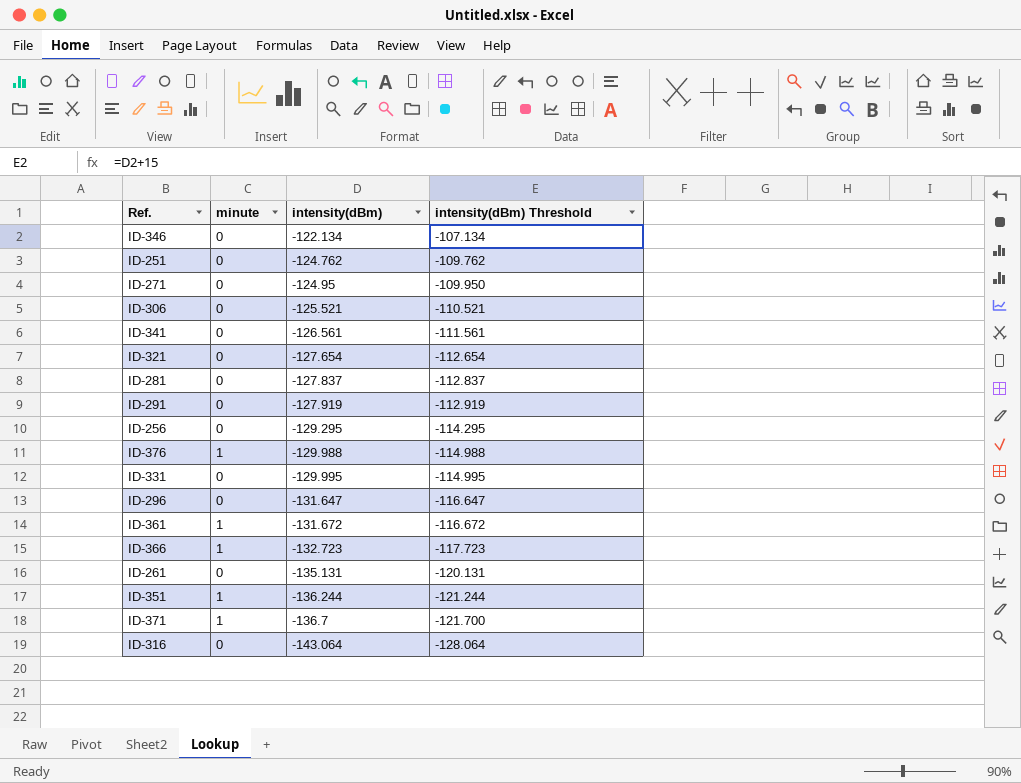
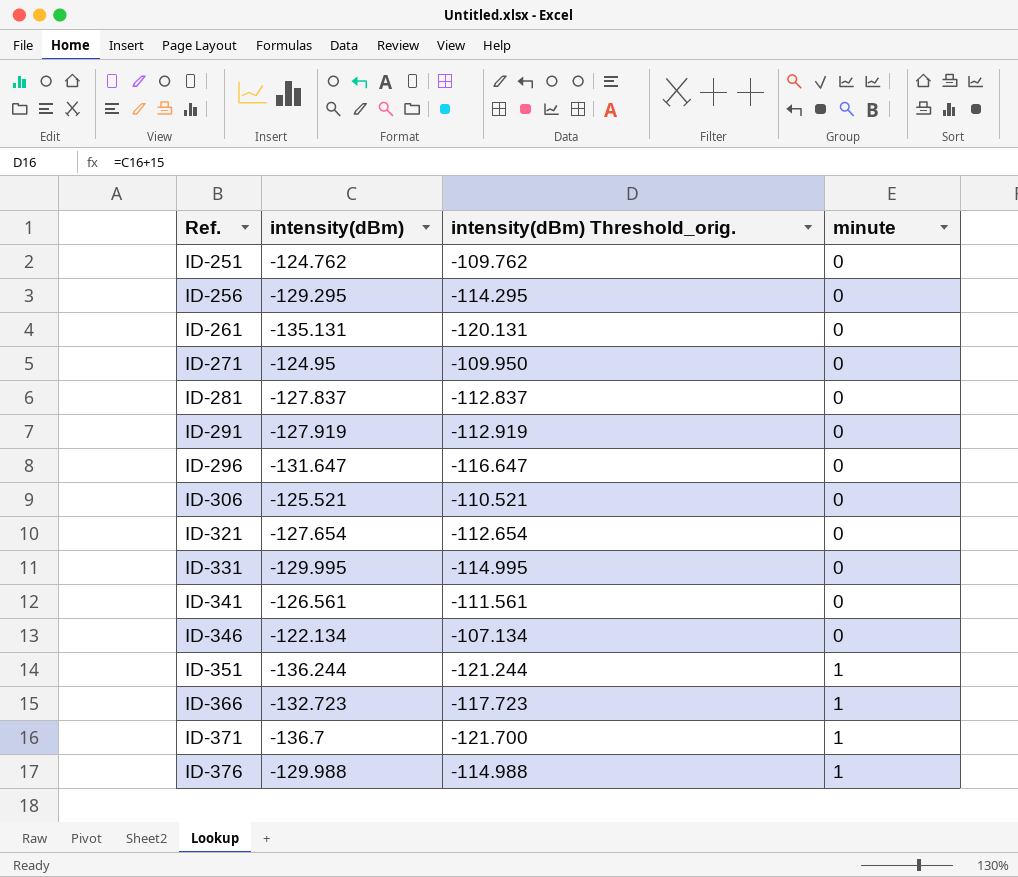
row order: intensity(dBm) descending -> Ref. ascending
column name: intensity(dBm) Threshold -> intensity(dBm) Threshold_orig.
column minute | position: 2 -> 4
row ID-361: 1 | -131.672 | -116.672 -> none
row ID-316: 0 | -143.064 | -128.064 -> none

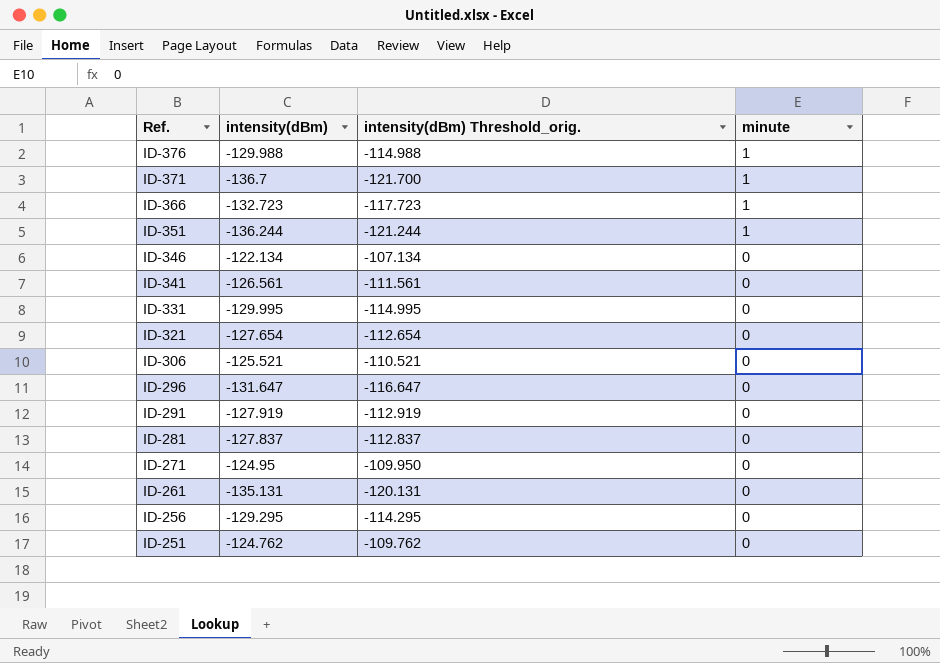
row order: Ref. ascending -> Ref. descending

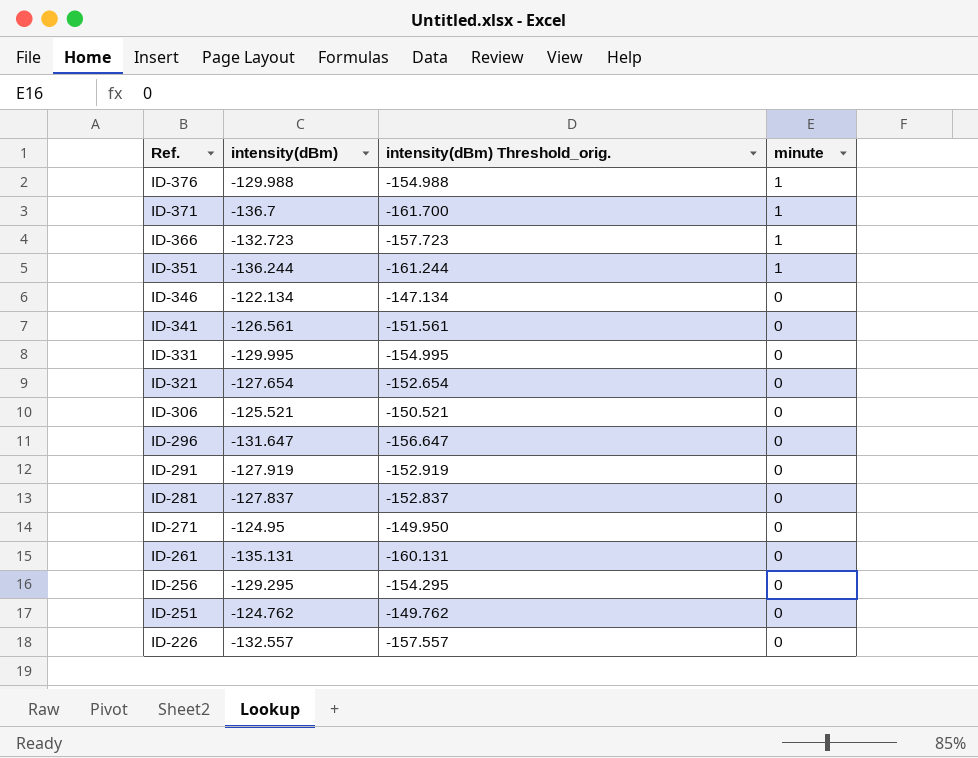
column intensity(dBm) Threshold_orig. | formula: [intensity(dBm)] + 15 -> [intensity(dBm)] - 25
row ID-226: none -> -132.557 | -157.557 | 0

